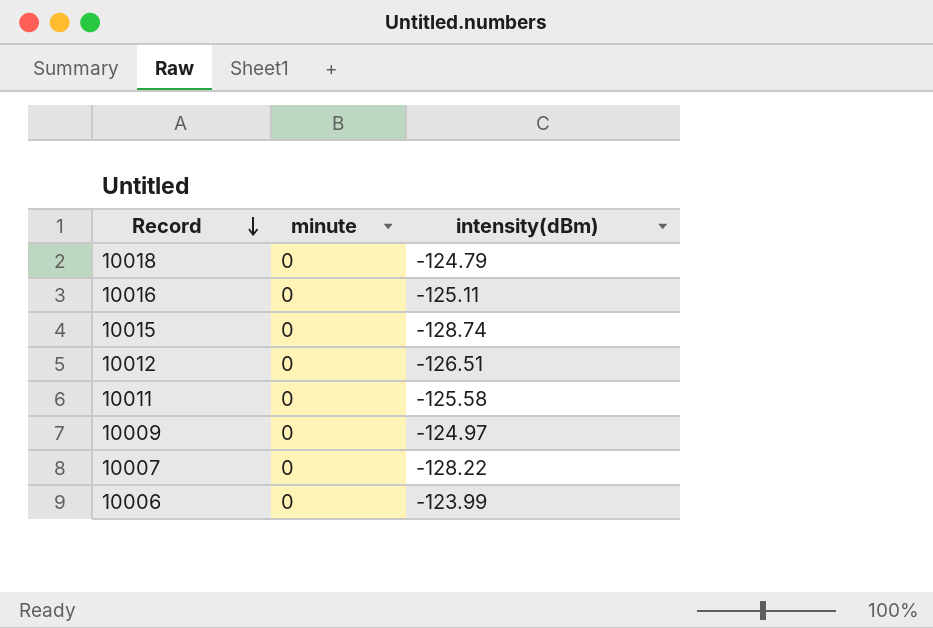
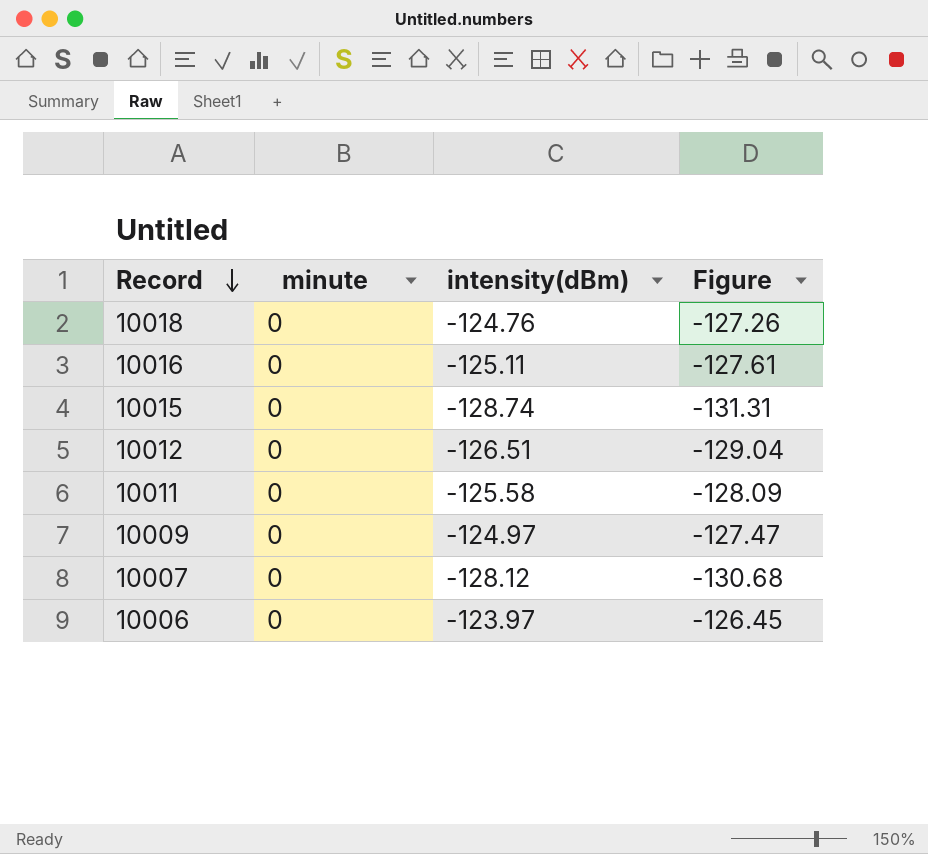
column Figure | formula: none -> [intensity(dBm)] * 1.02
10018 | intensity(dBm): -124.79 -> -124.76
10007 | intensity(dBm): -128.22 -> -128.12
10006 | intensity(dBm): -123.99 -> -123.97

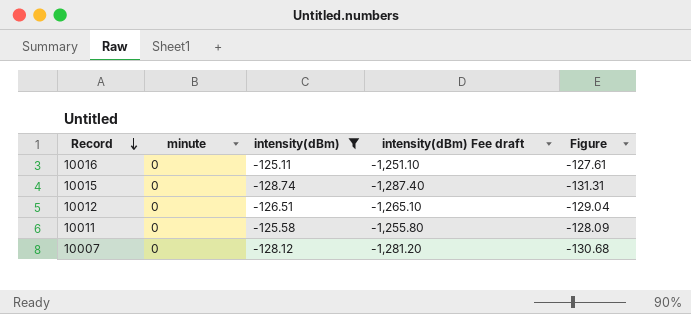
filter: none -> intensity(dBm) <= -125.11
column intensity(dBm) Fee draft | formula: none -> [intensity(dBm)] * 10

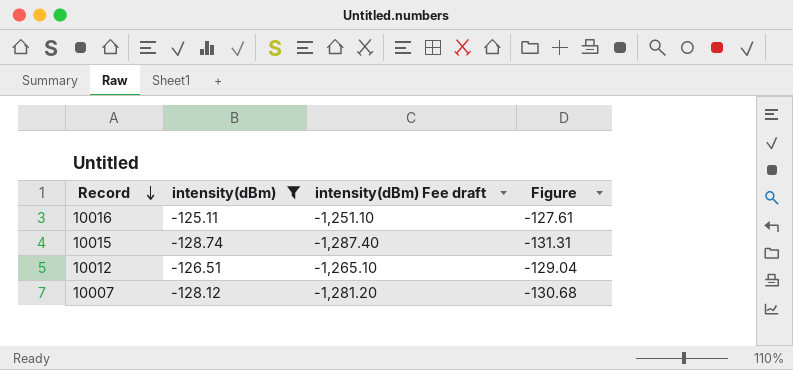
column minute | position: 2 -> none
row 10011: 0 | -125.58 | -1,255.80 | -128.09 -> none

